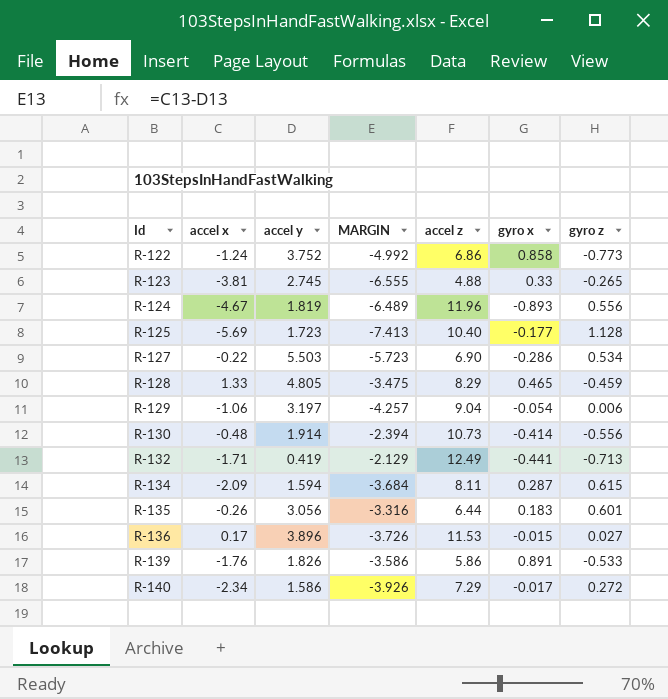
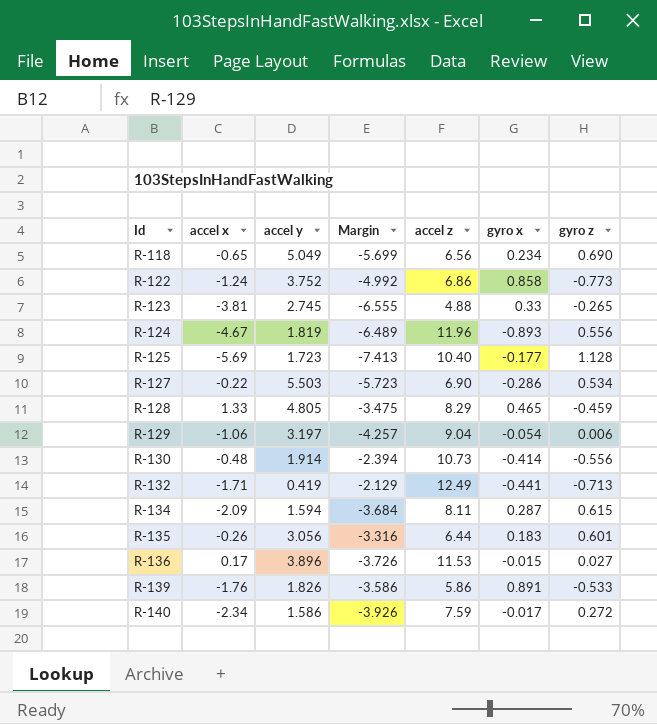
column name: MARGIN -> Margin
row R-118: none -> -0.65 | 5.049 | -5.699 | 6.56 | 0.234 | 0.690
R-140 | accel z: 7.29 -> 7.59

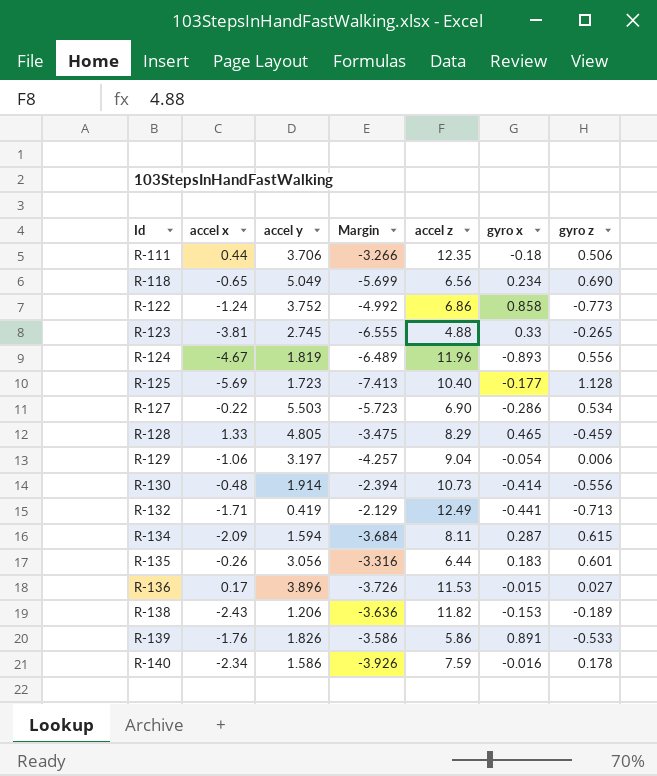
row R-111: none -> 0.44 | 3.706 | -3.266 | 12.35 | -0.18 | 0.506
row R-138: none -> -2.43 | 1.206 | -3.636 | 11.82 | -0.153 | -0.189
R-140 | gyro x: -0.017 -> -0.016
R-140 | gyro z: 0.272 -> 0.178

